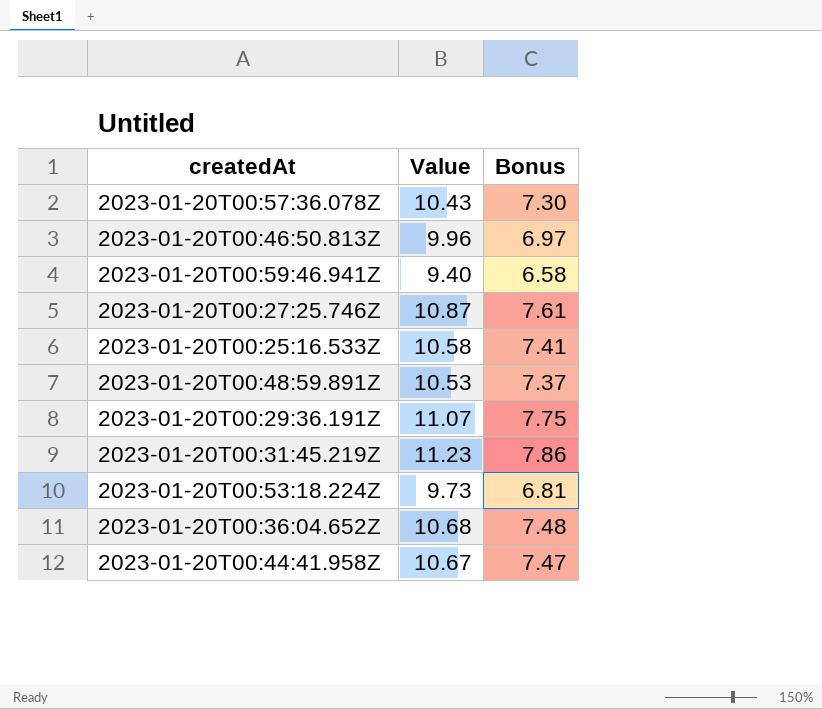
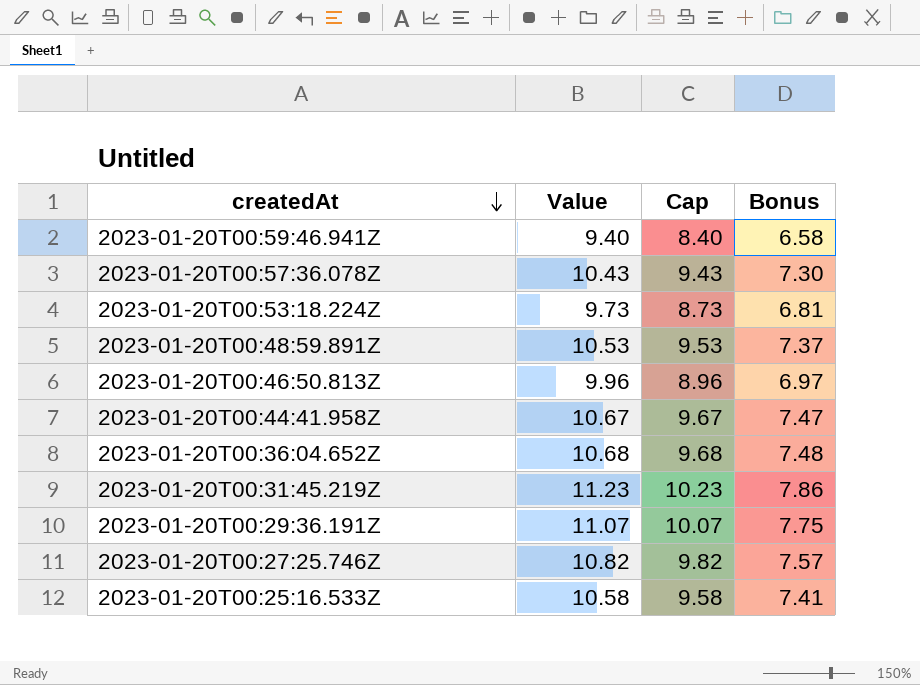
row order: none -> createdAt descending
column Cap | formula: none -> [Value] - 1
2023-01-20T00:27:25.746Z | Value: 10.87 -> 10.82
2023-01-20T00:27:25.746Z | Bonus: 7.61 -> 7.57

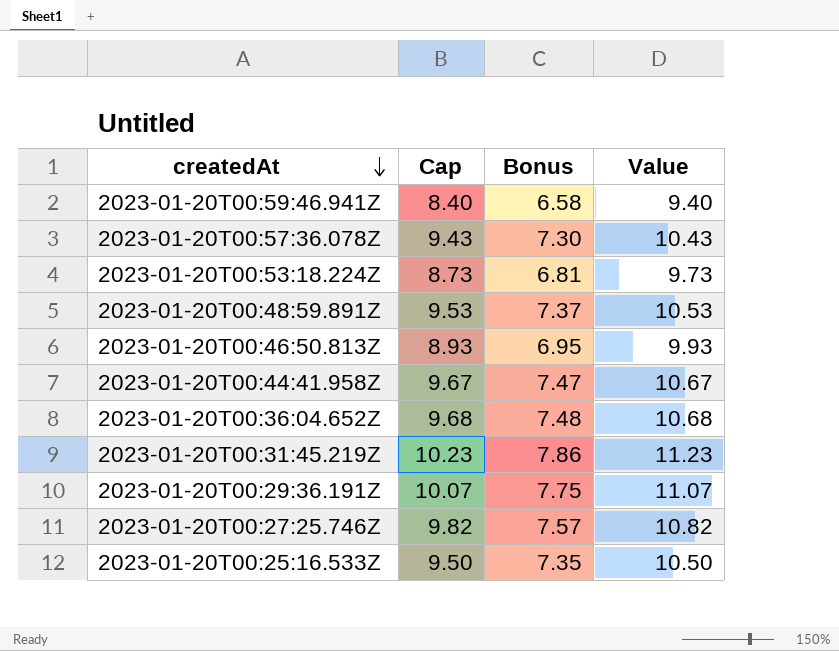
column Value | position: 2 -> 4
2023-01-20T00:46:50.813Z | Cap: 8.96 -> 8.93
2023-01-20T00:46:50.813Z | Bonus: 6.97 -> 6.95
2023-01-20T00:46:50.813Z | Value: 9.96 -> 9.93
2023-01-20T00:25:16.533Z | Cap: 9.58 -> 9.50
2023-01-20T00:25:16.533Z | Bonus: 7.41 -> 7.35
2023-01-20T00:25:16.533Z | Value: 10.58 -> 10.50

